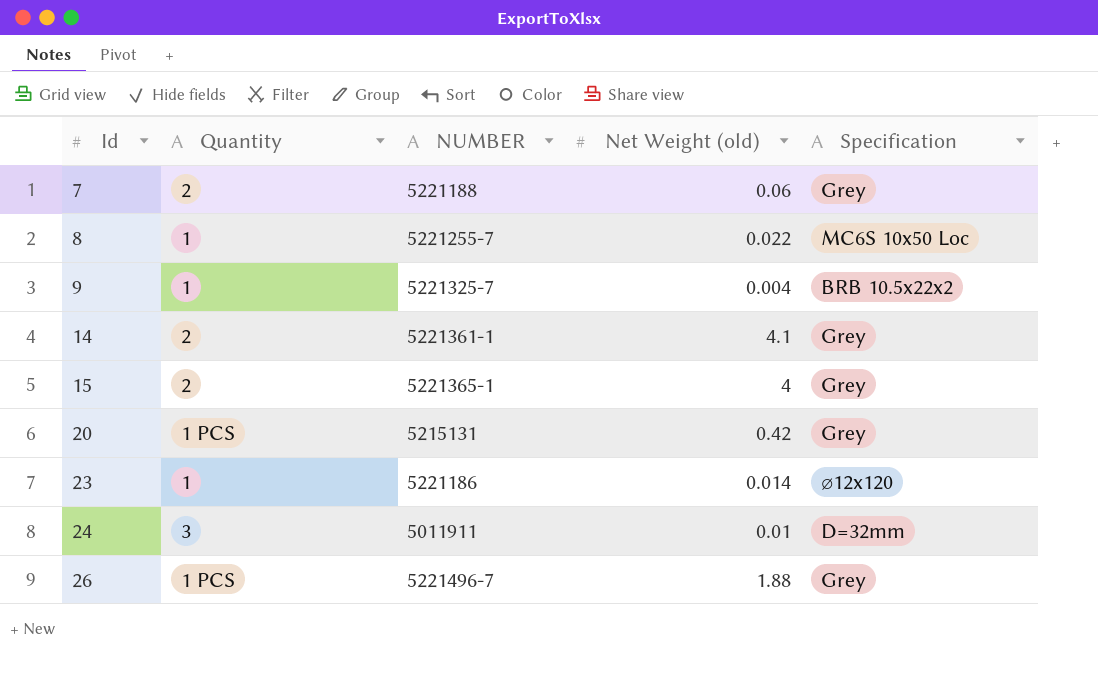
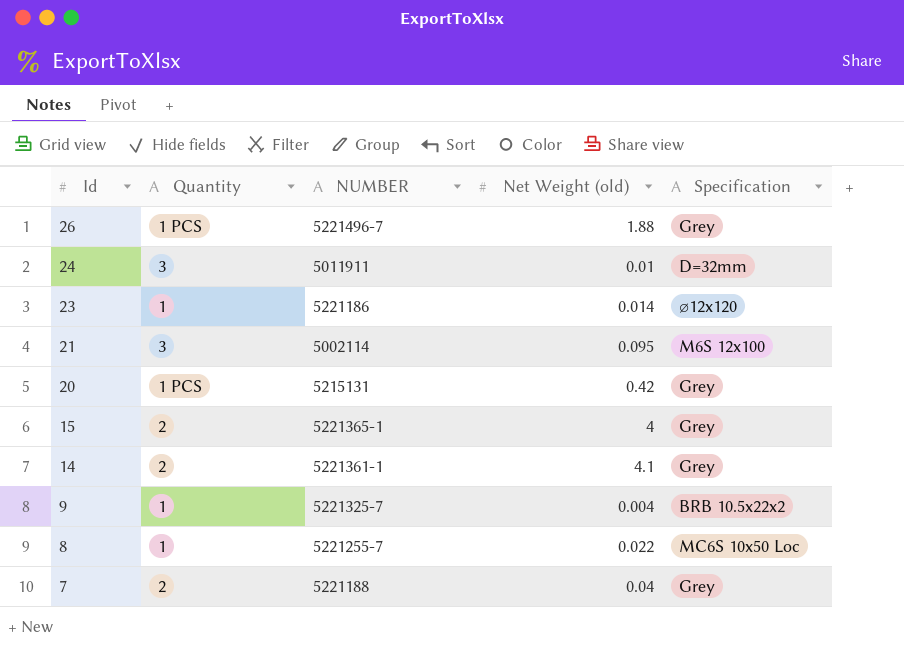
row order: Id ascending -> Id descending
row 21: none -> 3 | 5002114 | 0.095 | M6S 12x100
7 | Net Weight (old): 0.06 -> 0.04

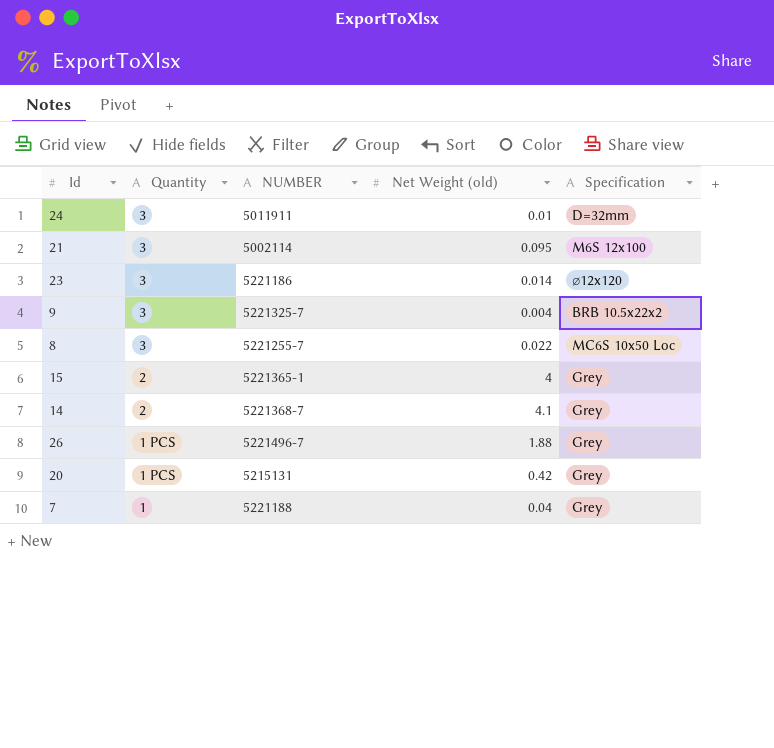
row order: Id descending -> Quantity descending
23 | Quantity: 1 -> 3
9 | Quantity: 1 -> 3
8 | Quantity: 1 -> 3
14 | NUMBER: 5221361-1 -> 5221368-7
7 | Quantity: 2 -> 1

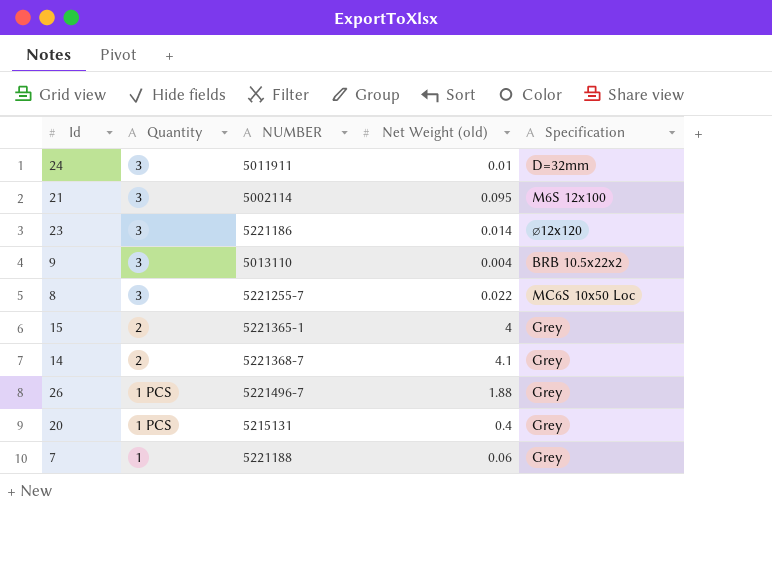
9 | NUMBER: 5221325-7 -> 5013110
20 | Net Weight (old): 0.42 -> 0.4
7 | Net Weight (old): 0.04 -> 0.06

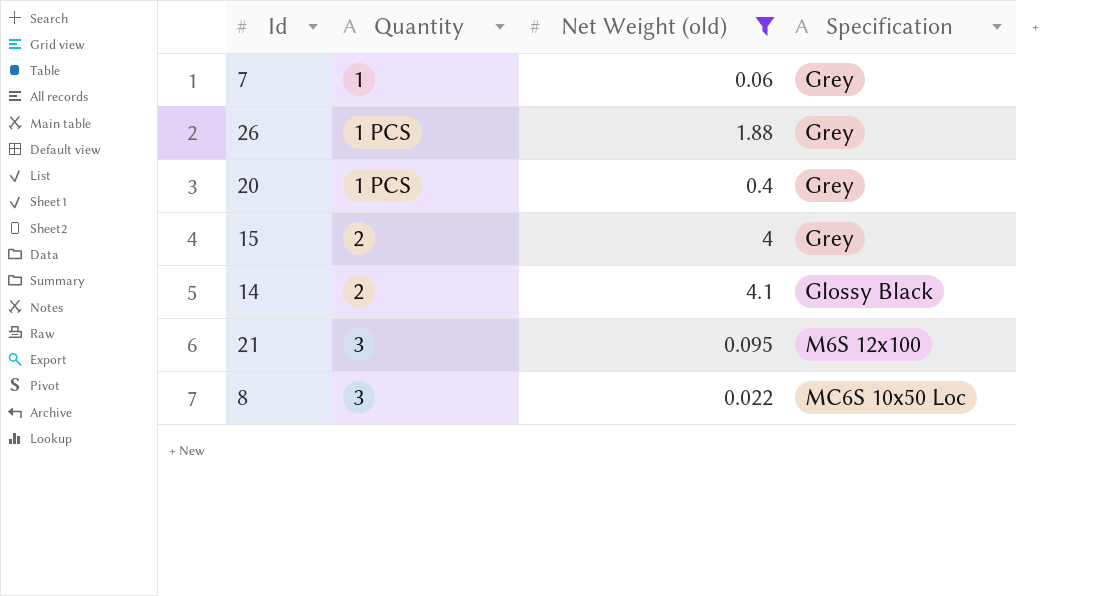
filter: none -> Net Weight (old) >= 0.022
row order: Quantity descending -> Quantity ascending
column NUMBER | position: 3 -> none
14 | Specification: Grey -> Glossy Black

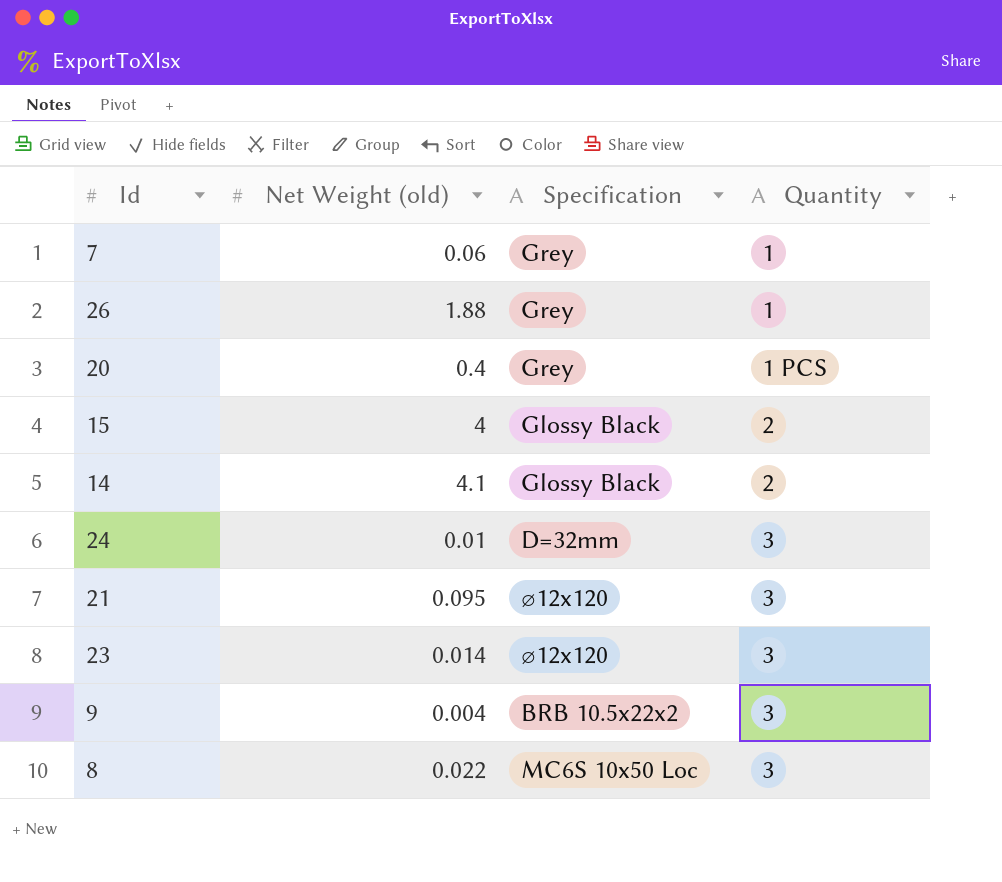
filter: Net Weight (old) >= 0.022 -> none
column Quantity | position: 2 -> 4
26 | Quantity: 1 PCS -> 1
15 | Specification: Grey -> Glossy Black
21 | Specification: M6S 12x100 -> ⌀12x120

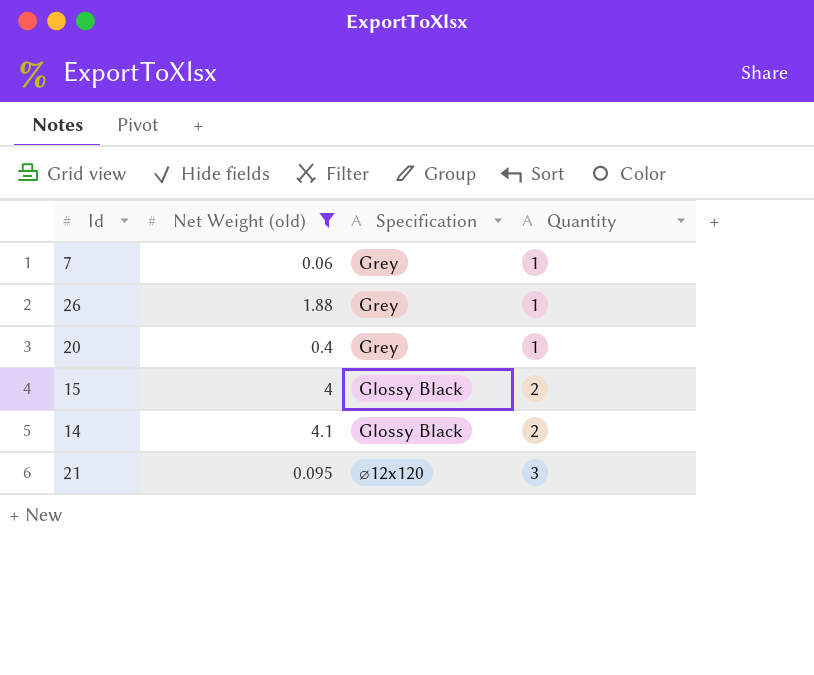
filter: none -> Net Weight (old) >= 0.06
20 | Quantity: 1 PCS -> 1

